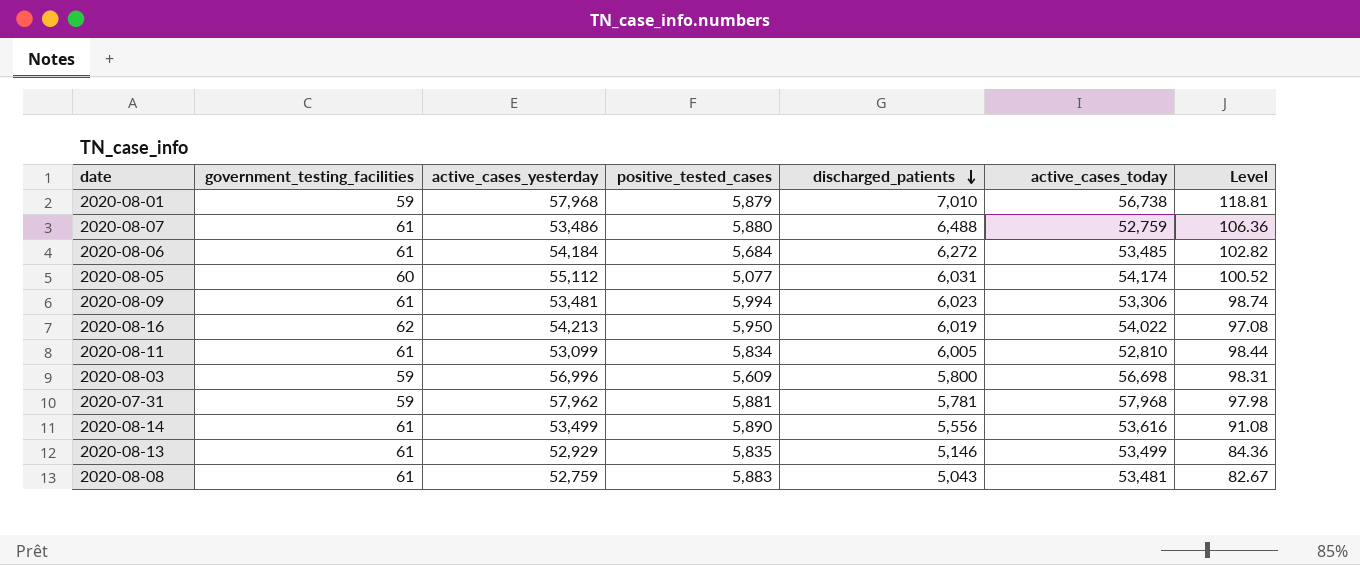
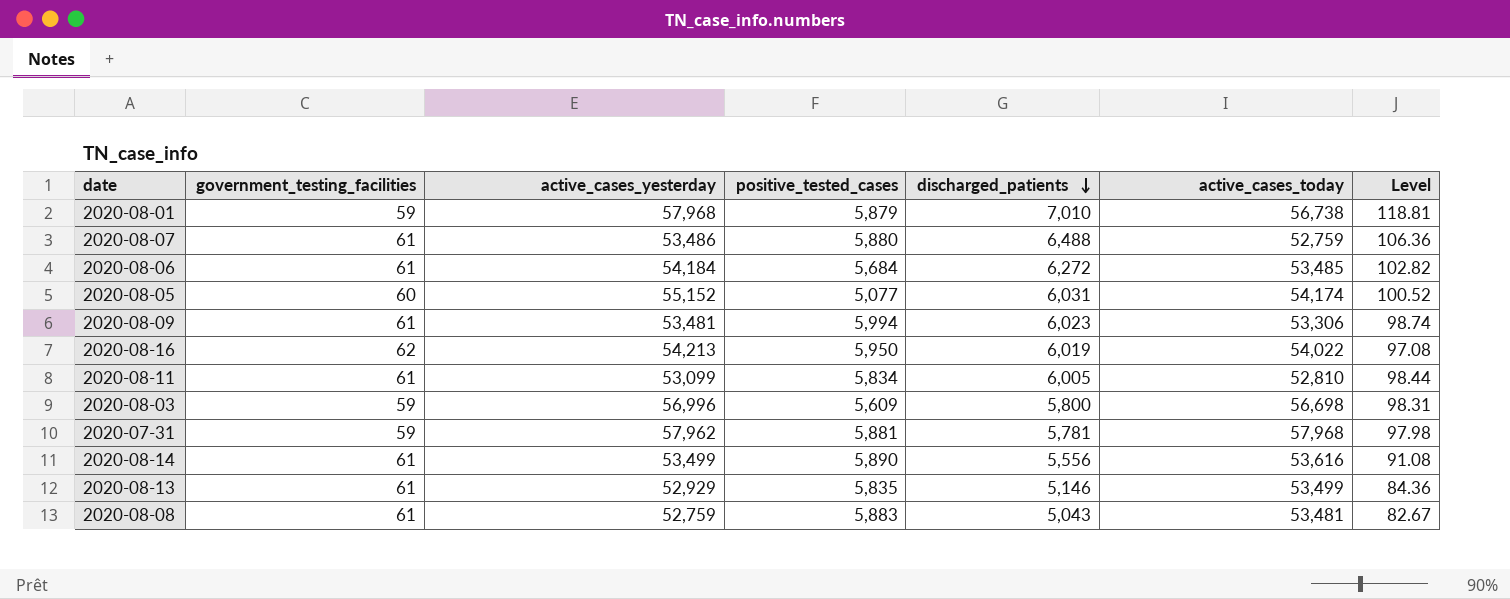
2020-08-05 | active_cases_yesterday: 55,112 -> 55,152

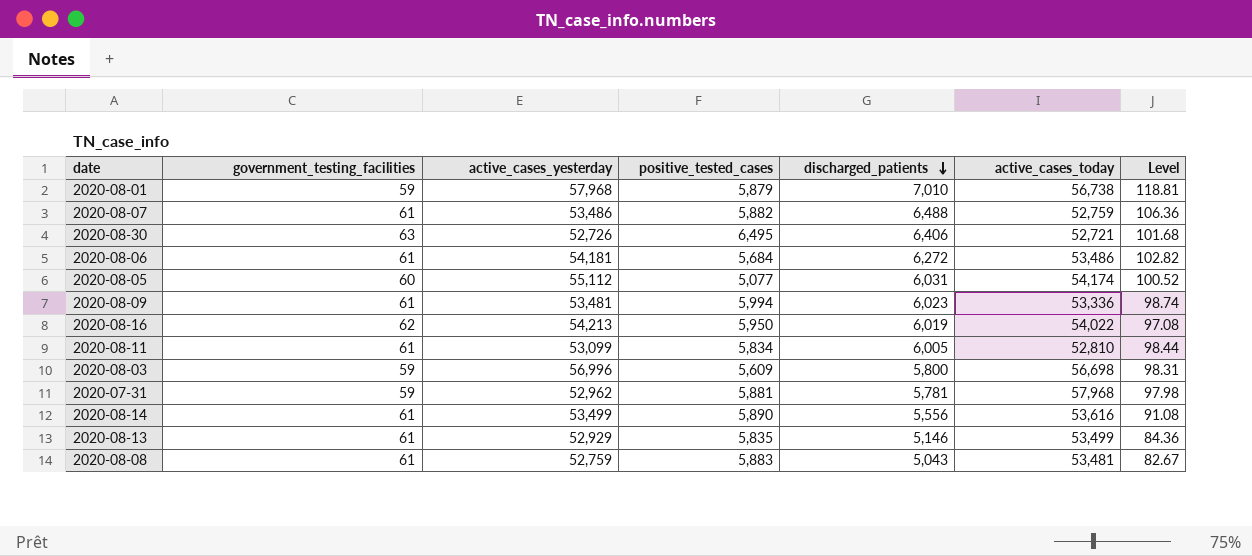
2020-08-07 | positive_tested_cases: 5,880 -> 5,882
row 2020-08-30: none -> 63 | 52,726 | 6,495 | 6,406 | 52,721 | 101.68
2020-08-06 | active_cases_yesterday: 54,184 -> 54,181
2020-08-06 | active_cases_today: 53,485 -> 53,486
2020-08-05 | active_cases_yesterday: 55,152 -> 55,112
2020-08-09 | active_cases_today: 53,306 -> 53,336
2020-07-31 | active_cases_yesterday: 57,962 -> 52,962

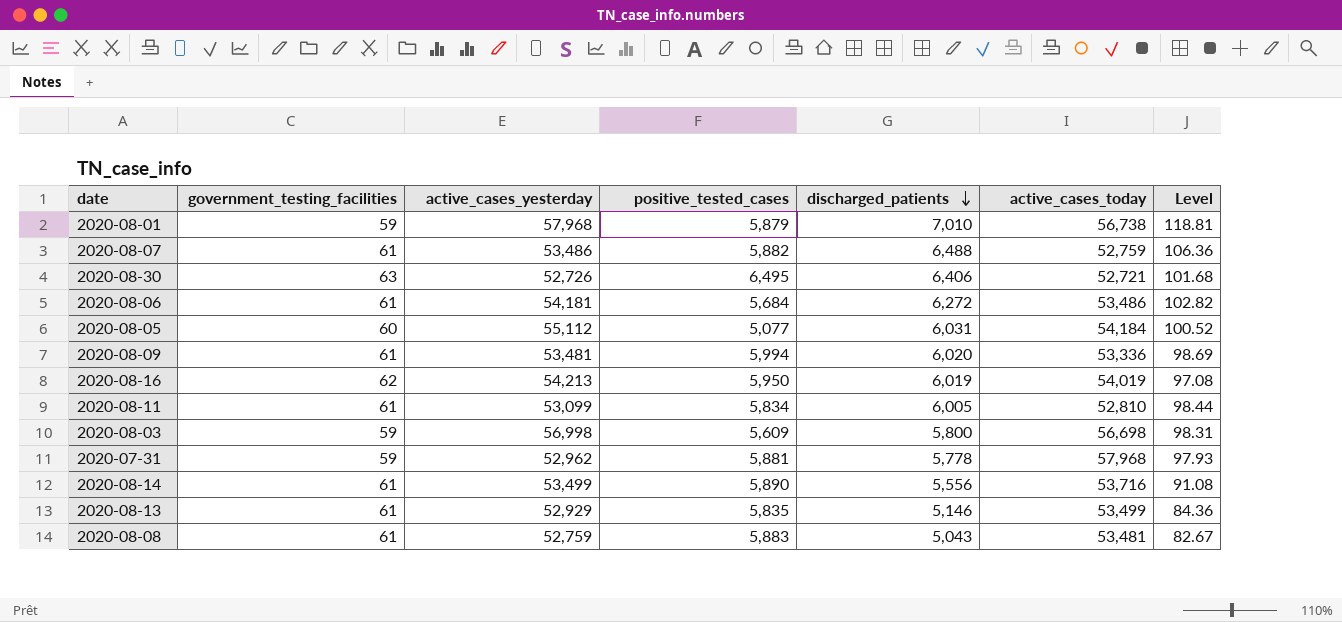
2020-08-05 | active_cases_today: 54,174 -> 54,184
2020-08-09 | discharged_patients: 6,023 -> 6,020
2020-08-09 | Level: 98.74 -> 98.69
2020-08-16 | active_cases_today: 54,022 -> 54,019
2020-08-03 | active_cases_yesterday: 56,996 -> 56,998
2020-07-31 | discharged_patients: 5,781 -> 5,778
2020-07-31 | Level: 97.98 -> 97.93
2020-08-14 | active_cases_today: 53,616 -> 53,716

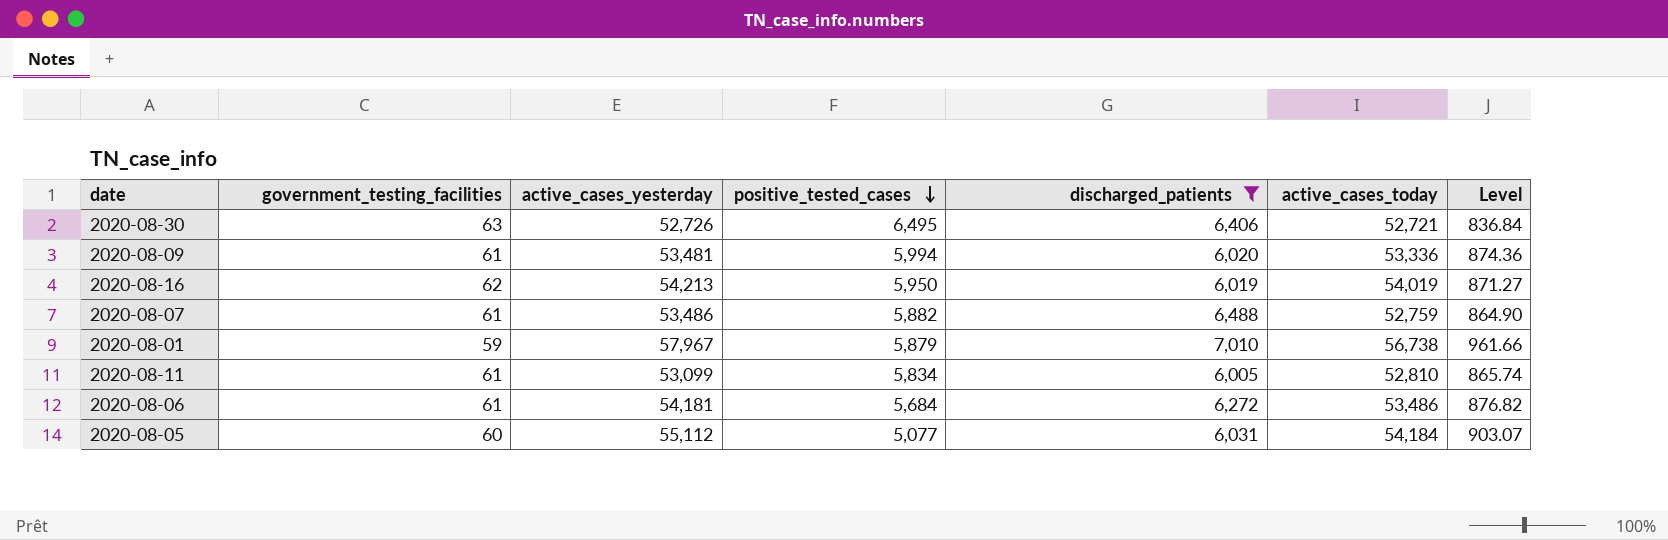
filter: none -> discharged_patients >= 6,005
row order: discharged_patients descending -> positive_tested_cases descending
column Level | formula: [discharged_patients] / [government_testing_facilities] -> [active_cases_today] / [government_testing_facilities]
2020-08-01 | active_cases_yesterday: 57,968 -> 57,967

